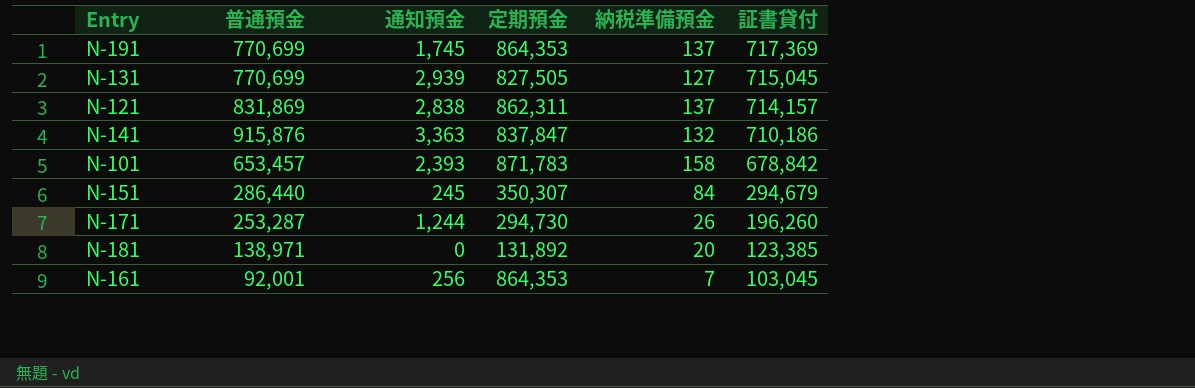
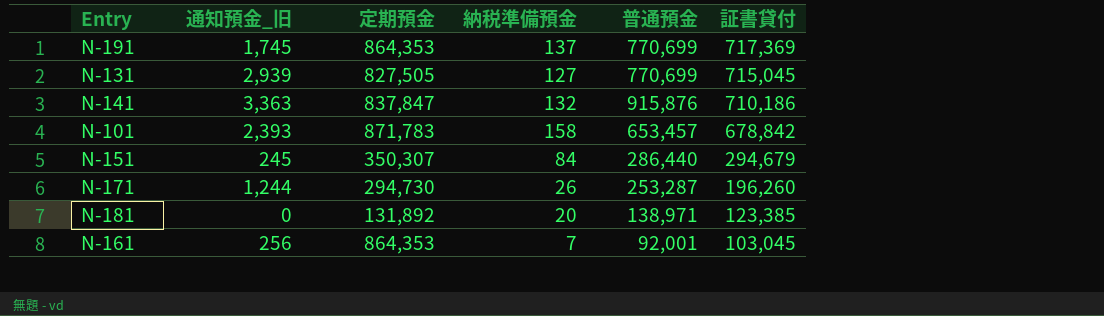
column name: 通知預金 -> 通知預金_旧
column 普通預金 | position: 2 -> 5
row N-121: 831,869 | 2,838 | 862,311 | 137 | 714,157 -> none

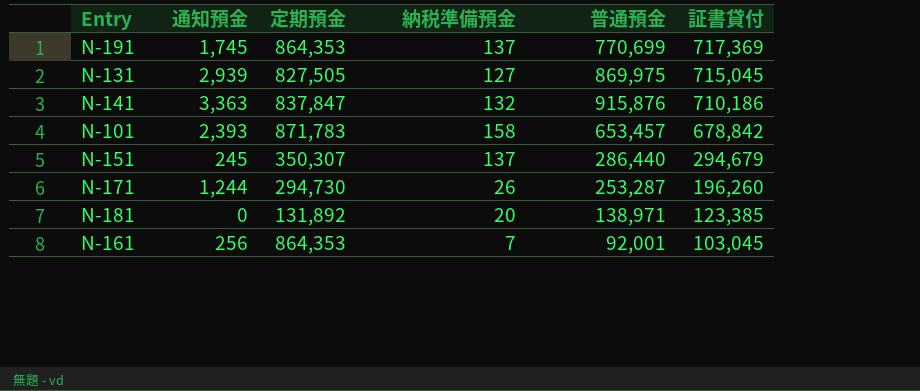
column name: 通知預金_旧 -> 通知預金
N-131 | 普通預金: 770,699 -> 869,975
N-151 | 納税準備預金: 84 -> 137

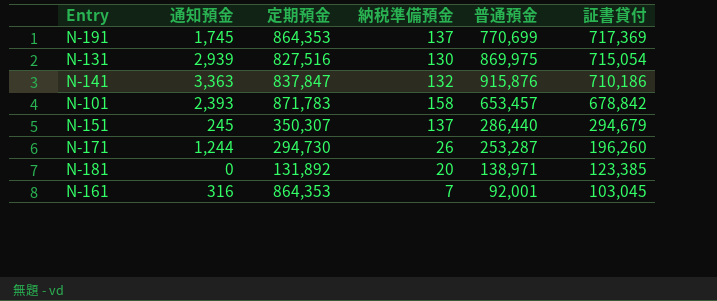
N-131 | 定期預金: 827,505 -> 827,516
N-131 | 納税準備預金: 127 -> 130
N-131 | 証書貸付: 715,045 -> 715,054
N-161 | 通知預金: 256 -> 316

